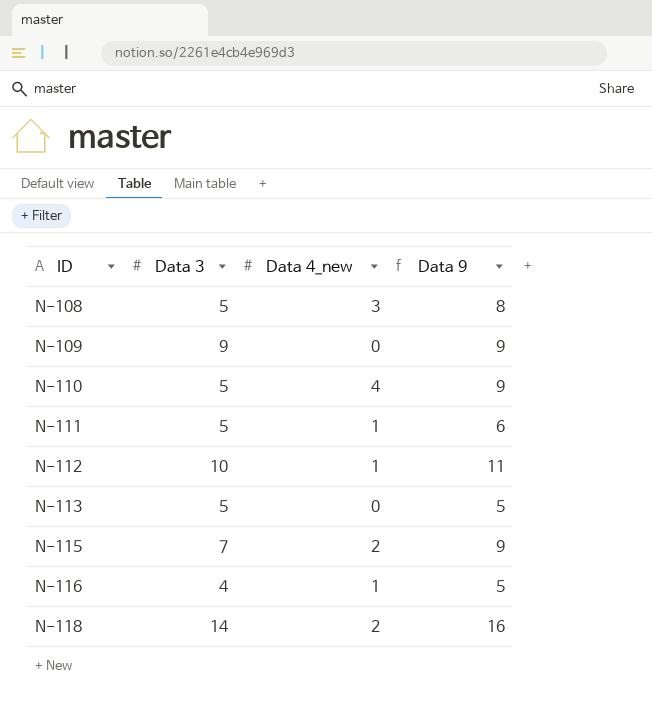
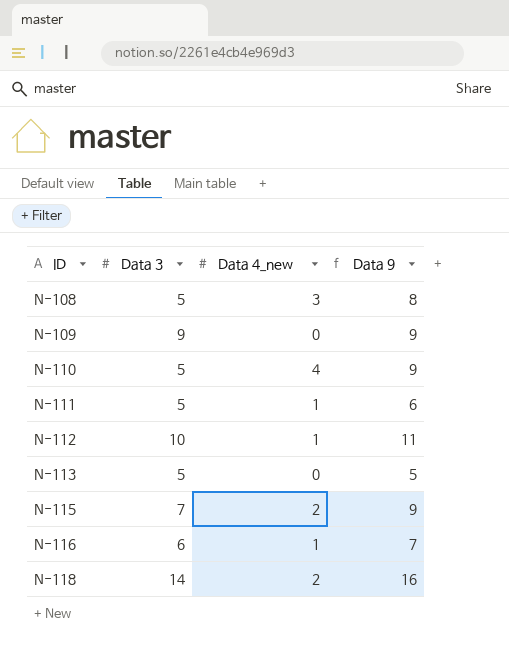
N-116 | Data 3: 4 -> 6
N-116 | Data 9: 5 -> 7

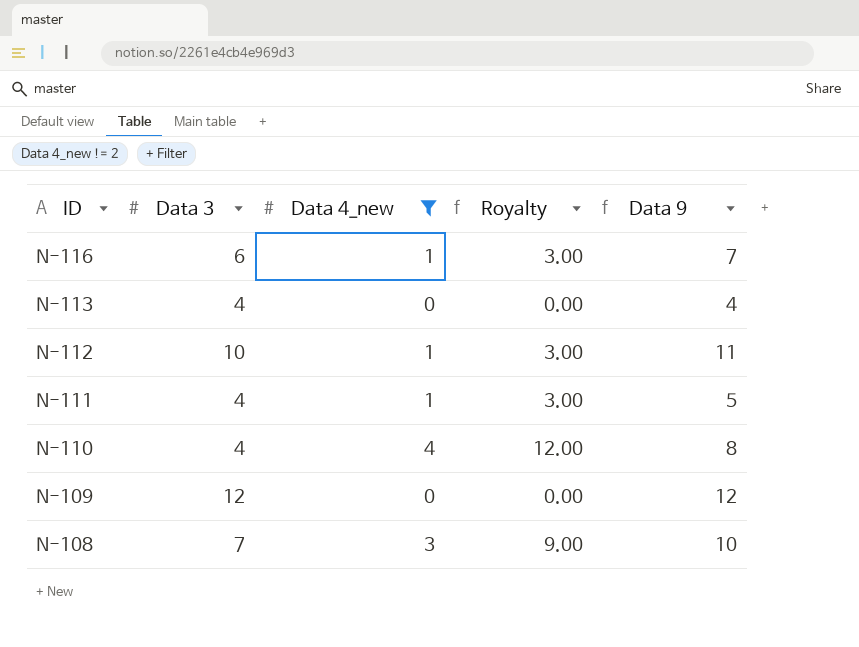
filter: none -> Data 4_new != 2
row order: ID ascending -> ID descending
column Royalty | formula: none -> [Data 4_new] * 3
N-113 | Data 3: 5 -> 4
N-113 | Data 9: 5 -> 4
N-111 | Data 3: 5 -> 4
N-111 | Data 9: 6 -> 5
N-110 | Data 3: 5 -> 4
N-110 | Data 9: 9 -> 8
N-109 | Data 3: 9 -> 12
N-109 | Data 9: 9 -> 12
N-108 | Data 3: 5 -> 7
N-108 | Data 9: 8 -> 10

